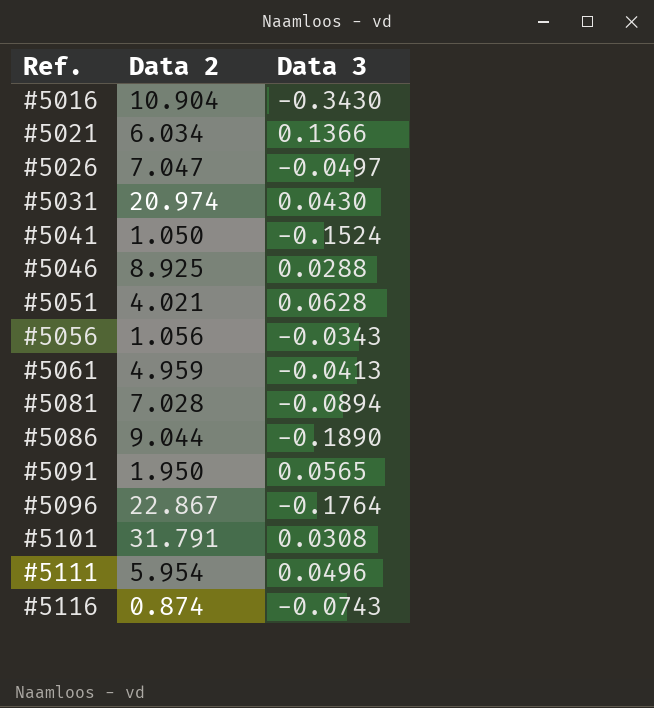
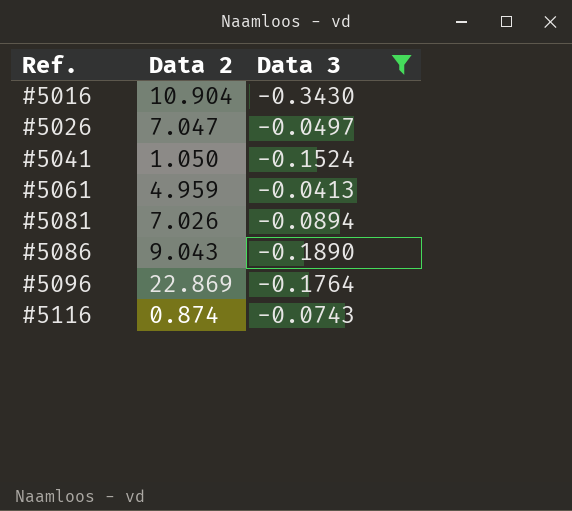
filter: none -> Data 3 <= -0.0413
#5081 | Data 2: 7.028 -> 7.026
#5086 | Data 2: 9.044 -> 9.043
#5096 | Data 2: 22.867 -> 22.869

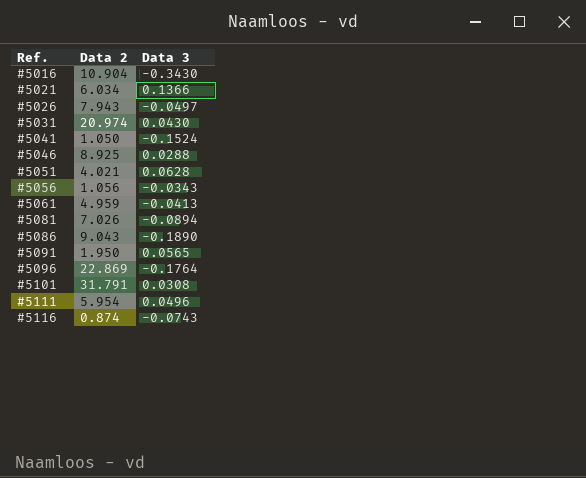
filter: Data 3 <= -0.0413 -> none
#5026 | Data 2: 7.047 -> 7.943

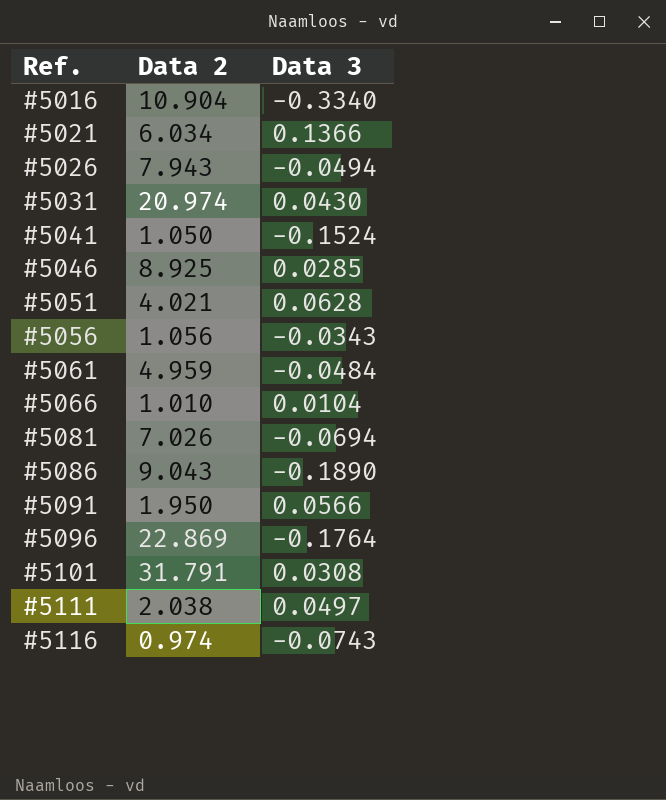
#5016 | Data 3: -0.3430 -> -0.3340
#5026 | Data 3: -0.0497 -> -0.0494
#5046 | Data 3: 0.0288 -> 0.0285
#5061 | Data 3: -0.0413 -> -0.0484
row #5066: none -> 1.010 | 0.0104
#5081 | Data 3: -0.0894 -> -0.0694
#5091 | Data 3: 0.0565 -> 0.0566
#5111 | Data 2: 5.954 -> 2.038
#5111 | Data 3: 0.0496 -> 0.0497
#5116 | Data 2: 0.874 -> 0.974

